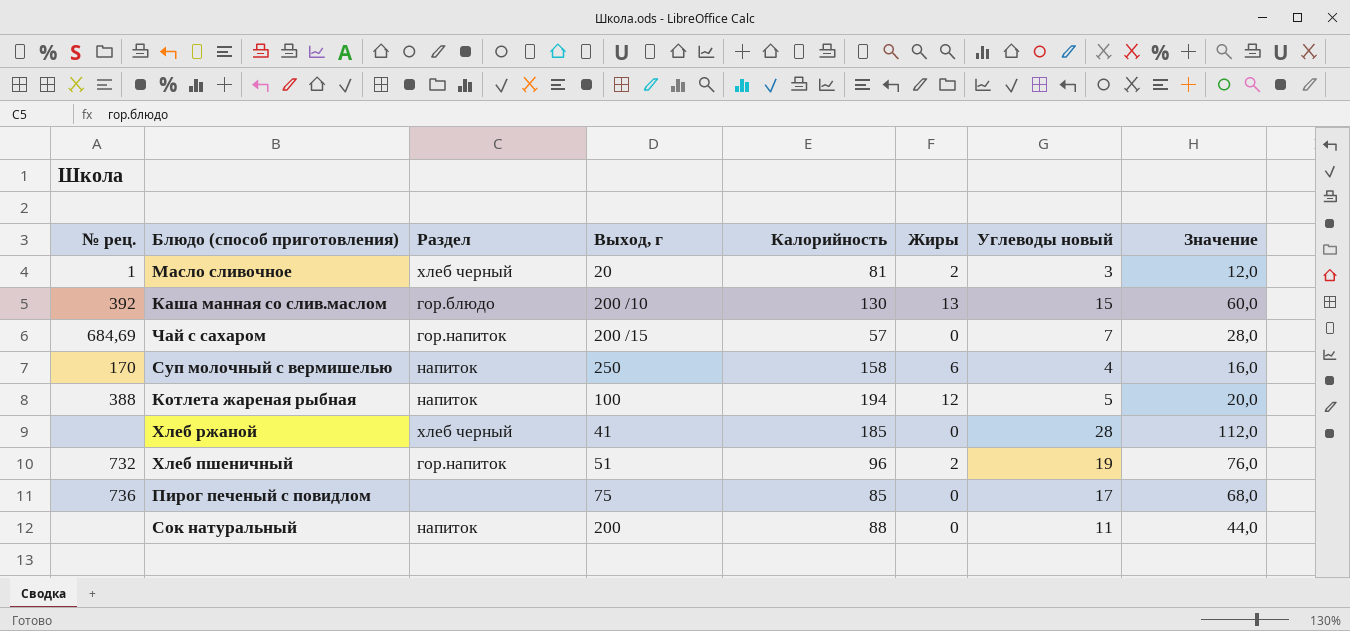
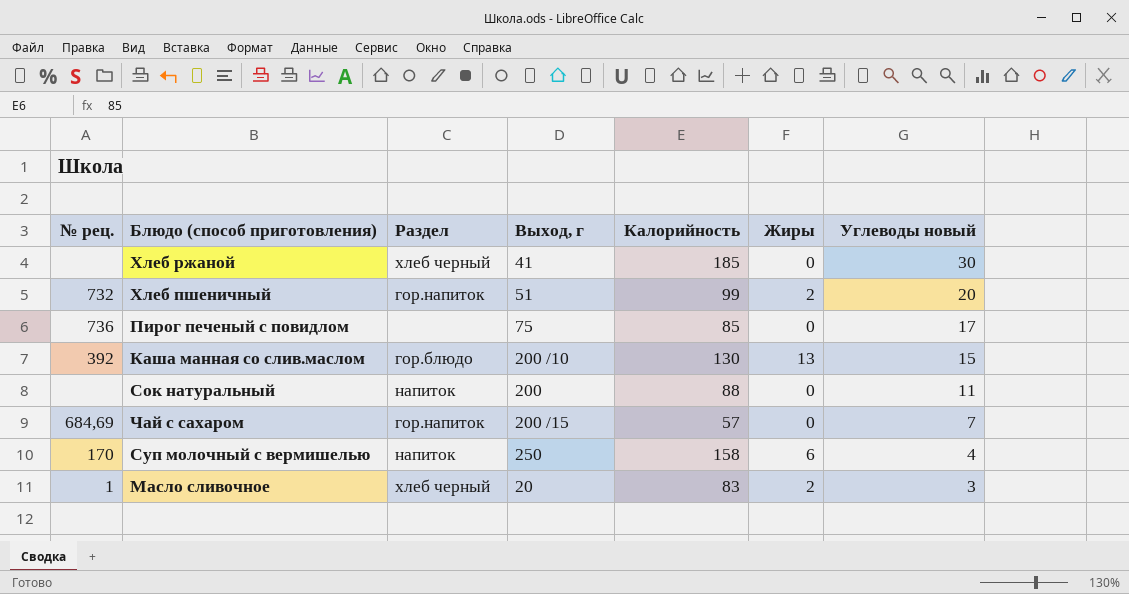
row order: none -> Углеводы новый descending
column Значение | formula: [Углеводы новый] * 4 -> none
row Котлета жареная рыбная: 388 | напиток | 100 | 194 | 12 | 5 | 20,0 -> none
Хлеб ржаной | Углеводы новый: 28 -> 30
Хлеб пшеничный | Калорийность: 96 -> 99
Хлеб пшеничный | Углеводы новый: 19 -> 20
Масло сливочное | Калорийность: 81 -> 83

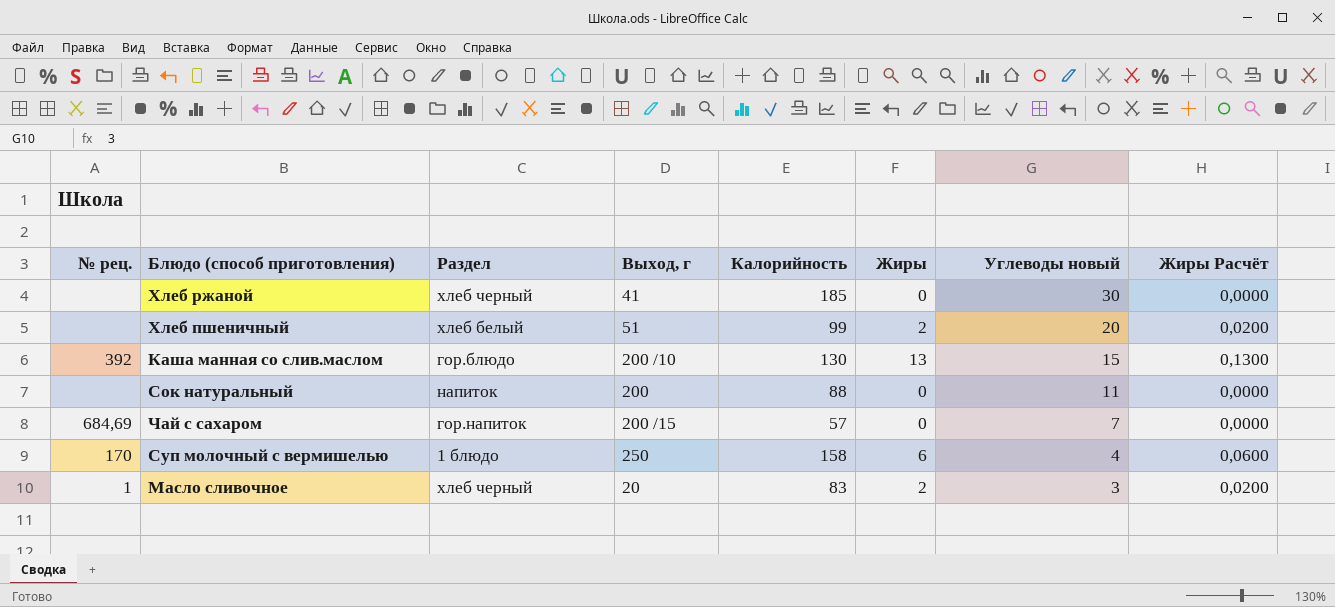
column Жиры Расчёт | formula: none -> [Жиры] * 0,01
row Пирог печеный с повидлом: 736 | none | 75 | 85 | 0 | 17 -> none
Хлеб пшеничный | № рец.: 732 -> none
Хлеб пшеничный | Раздел: гор.напиток -> хлеб белый
Суп молочный с вермишелью | Раздел: напиток -> 1 блюдо

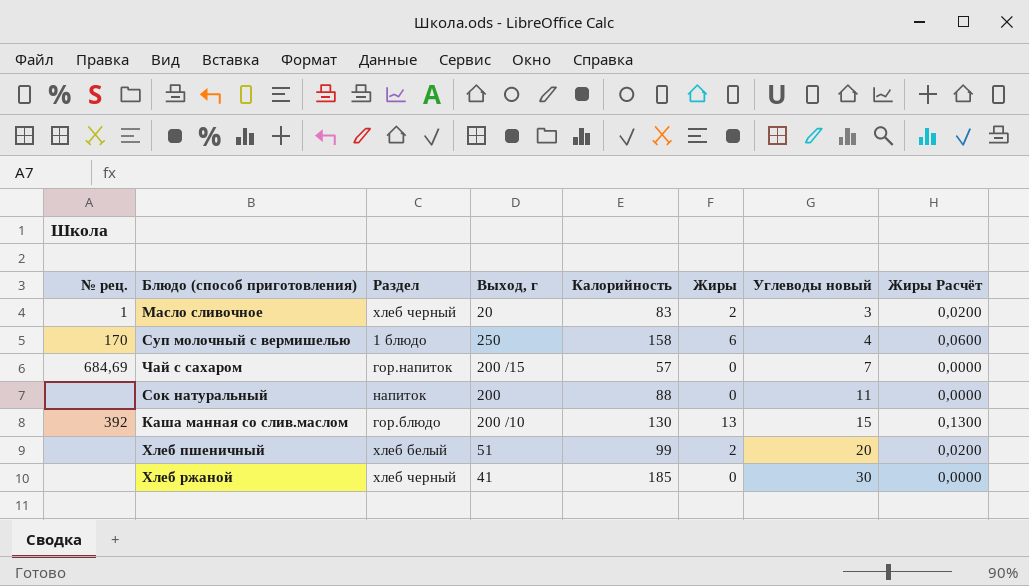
row order: Углеводы новый descending -> Углеводы новый ascending

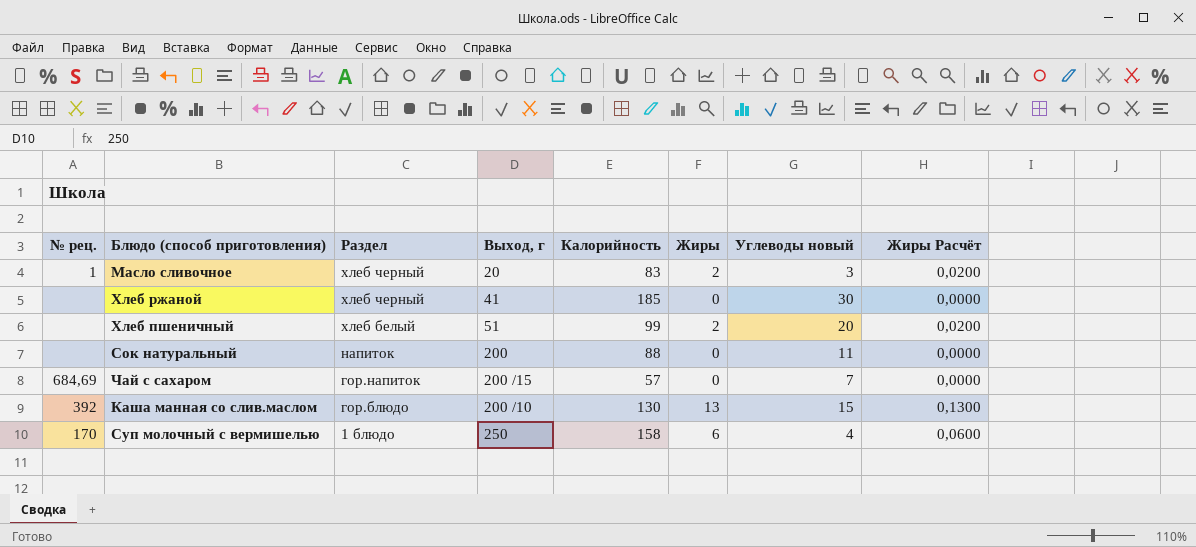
row order: Углеводы новый ascending -> Раздел descending

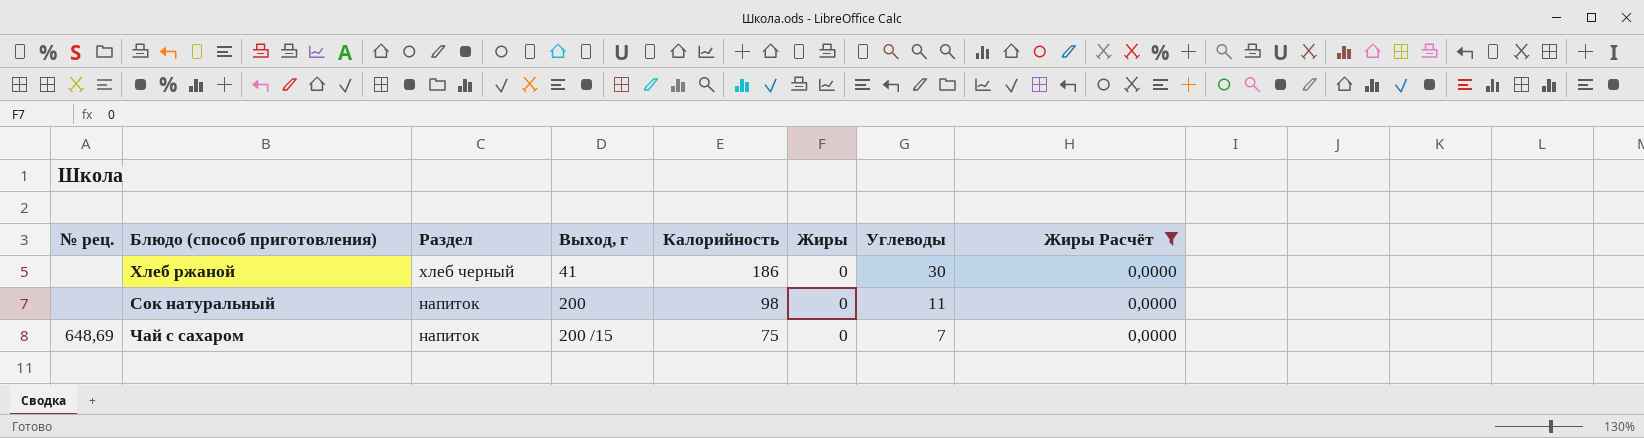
filter: none -> Жиры Расчёт = 0,0000
column name: Углеводы новый -> Углеводы
Хлеб ржаной | Калорийность: 185 -> 186
Сок натуральный | Калорийность: 88 -> 98
Чай с сахаром | № рец.: 684,69 -> 648,69
Чай с сахаром | Раздел: гор.напиток -> напиток
Чай с сахаром | Калорийность: 57 -> 75

